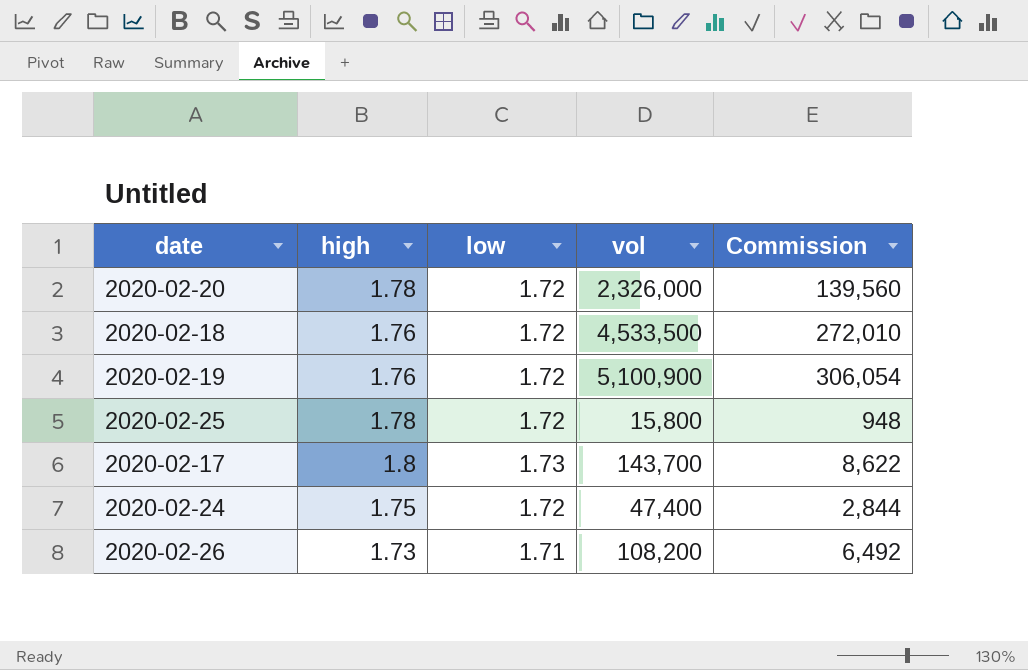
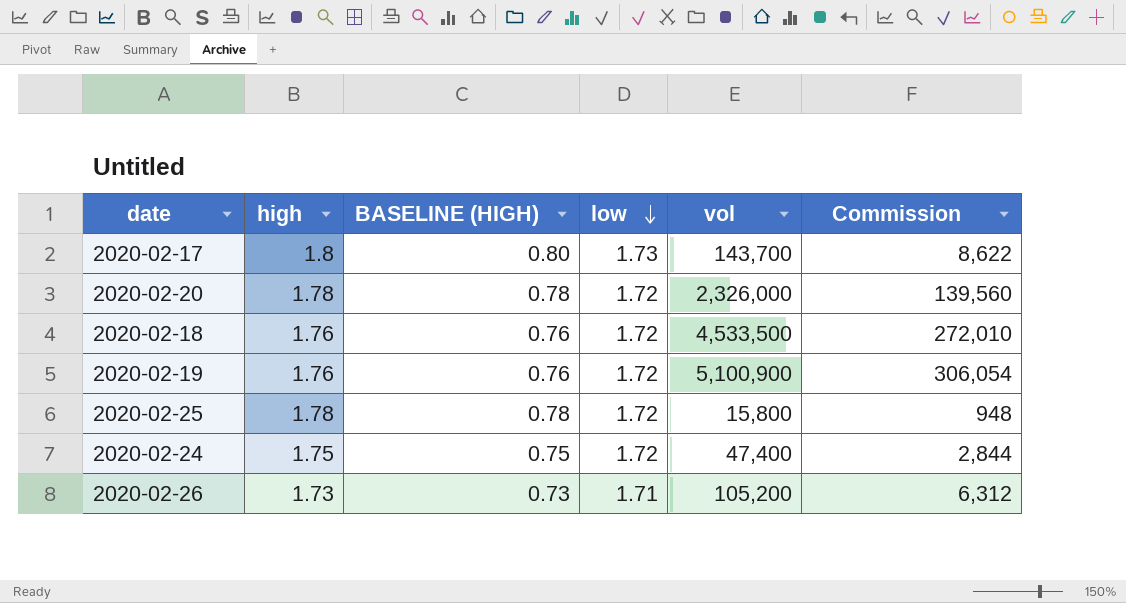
row order: none -> low descending
column BASELINE (HIGH) | formula: none -> [high] - 1
2020-02-26 | vol: 108,200 -> 105,200
2020-02-26 | Commission: 6,492 -> 6,312

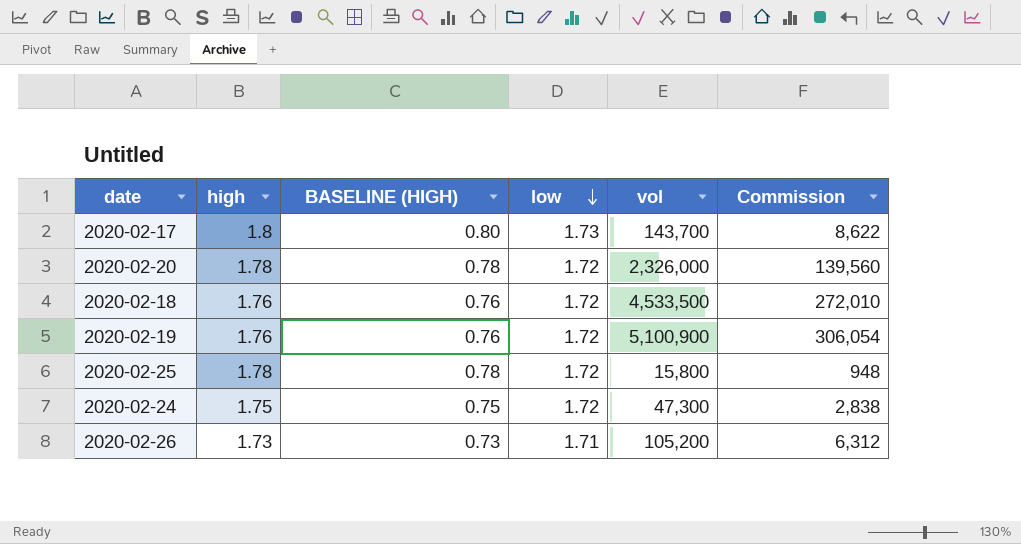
2020-02-24 | vol: 47,400 -> 47,300
2020-02-24 | Commission: 2,844 -> 2,838

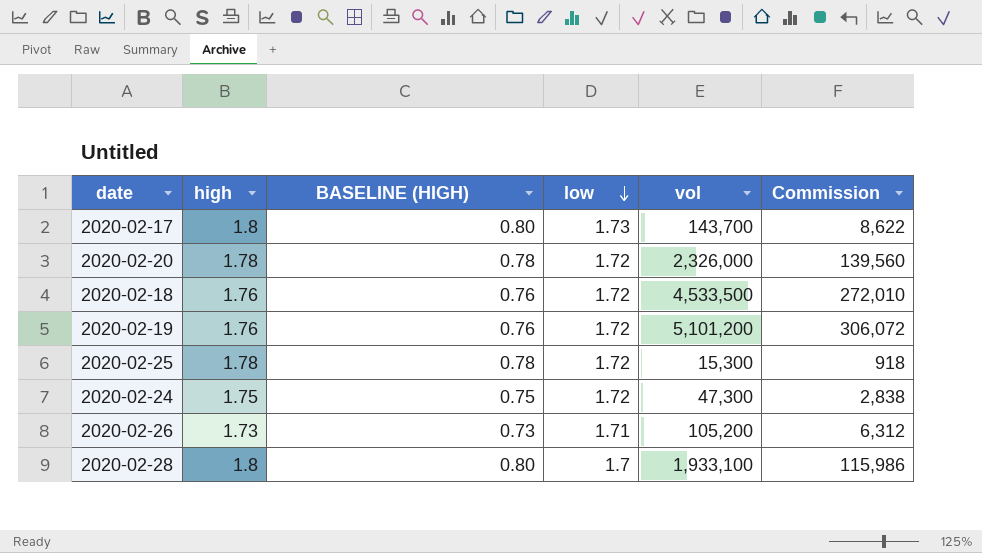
2020-02-19 | vol: 5,100,900 -> 5,101,200
2020-02-19 | Commission: 306,054 -> 306,072
2020-02-25 | vol: 15,800 -> 15,300
2020-02-25 | Commission: 948 -> 918
row 2020-02-28: none -> 1.8 | 0.80 | 1.7 | 1,933,100 | 115,986

